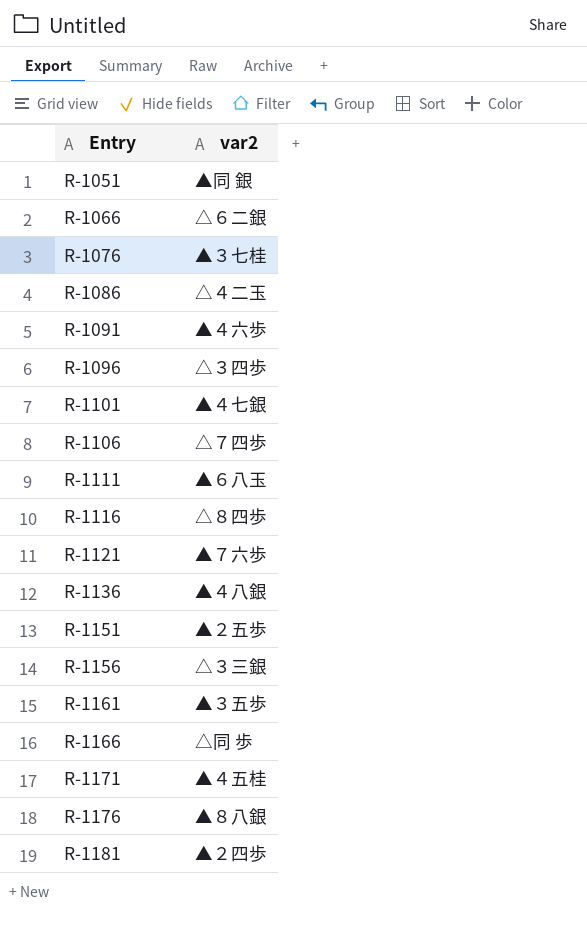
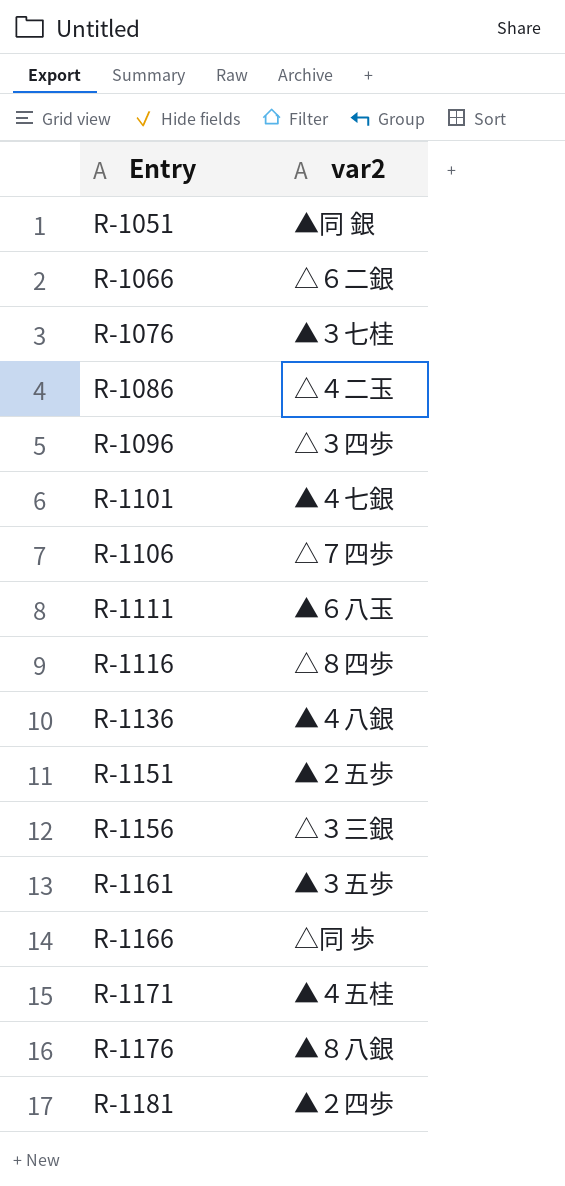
row R-1091: ▲４六歩 -> none
row R-1121: ▲７六歩 -> none

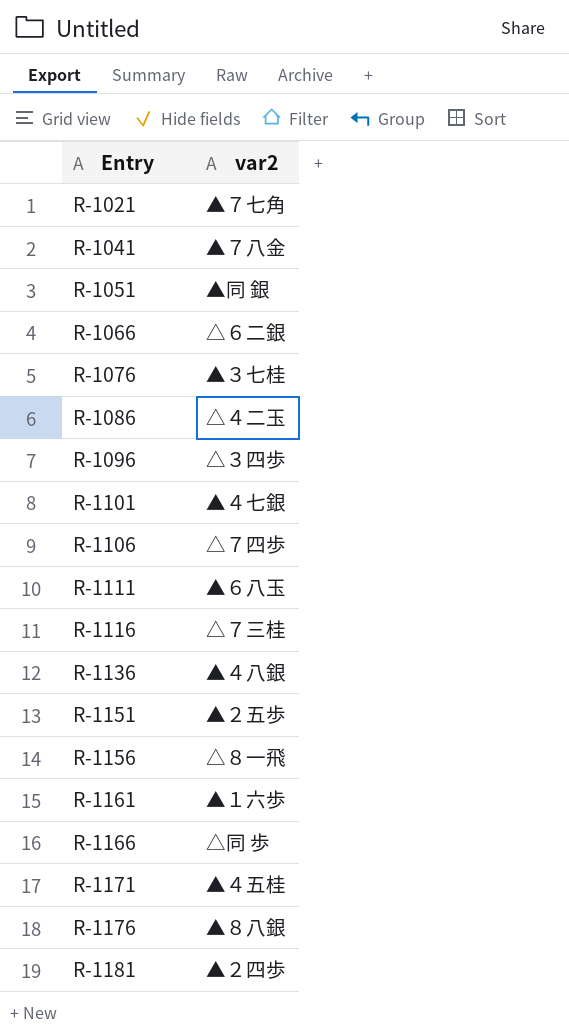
row R-1021: none -> ▲７七角
row R-1041: none -> ▲７八金
R-1116 | var2: △８四歩 -> △７三桂
R-1156 | var2: △３三銀 -> △８一飛
R-1161 | var2: ▲３五歩 -> ▲１六歩

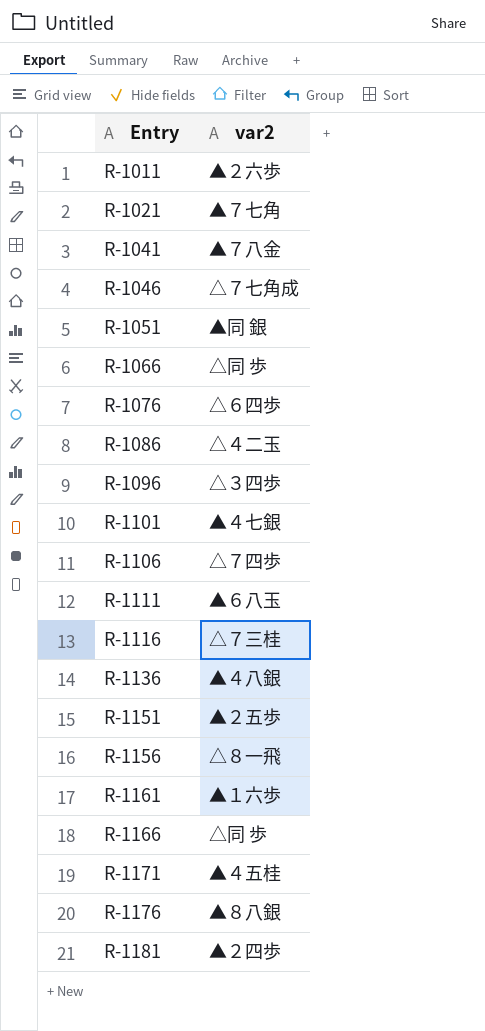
row R-1011: none -> ▲２六歩
row R-1046: none -> △７七角成
R-1066 | var2: △６二銀 -> △同 歩
R-1076 | var2: ▲３七桂 -> △６四歩

